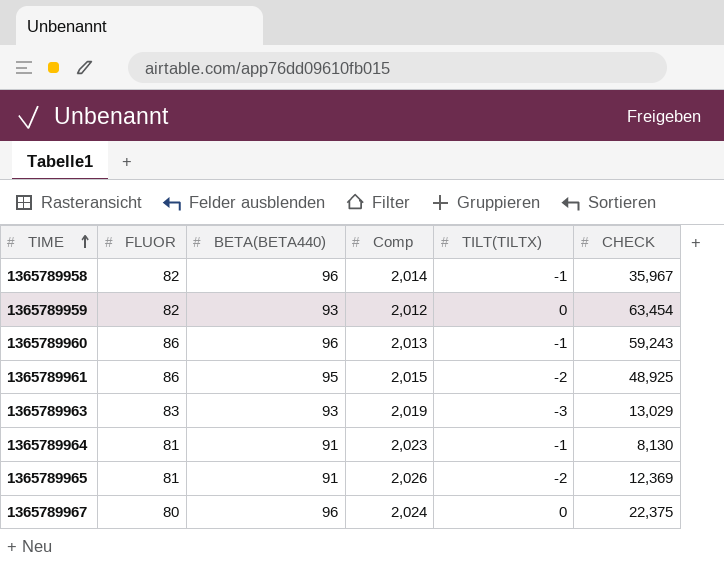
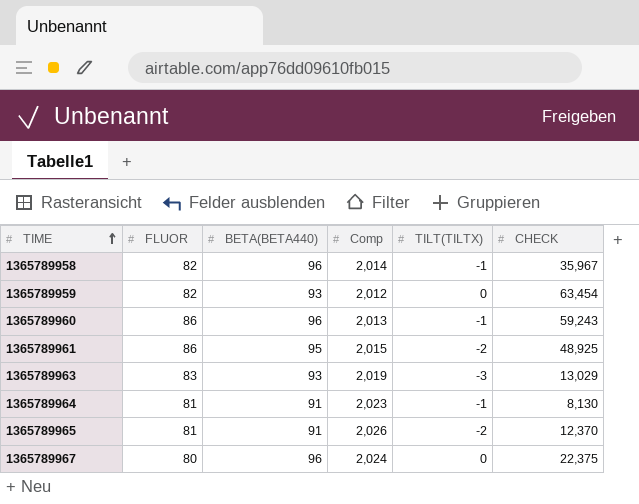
1365789965 | CHECK: 12,369 -> 12,370

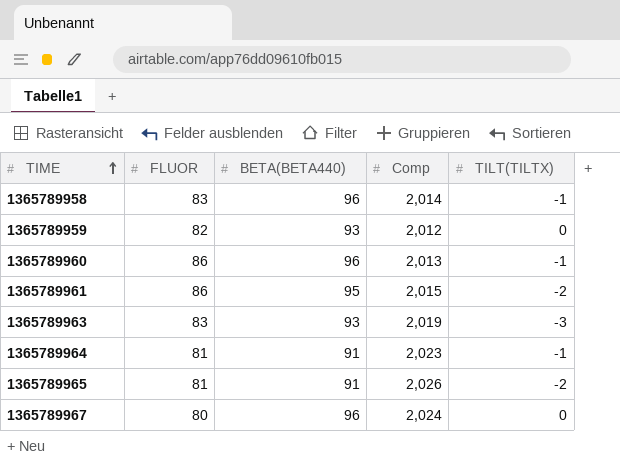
column CHECK | position: 6 -> none
1365789958 | FLUOR: 82 -> 83

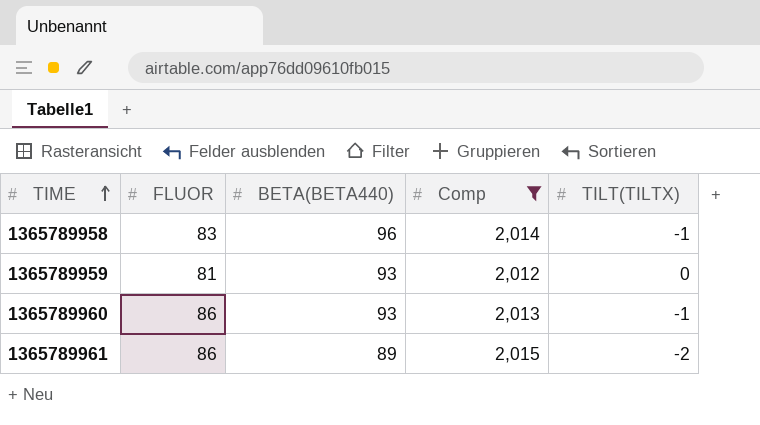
filter: none -> Comp <= 2,015
1365789959 | FLUOR: 82 -> 81
1365789960 | BETA(BETA440): 96 -> 93
1365789961 | BETA(BETA440): 95 -> 89

